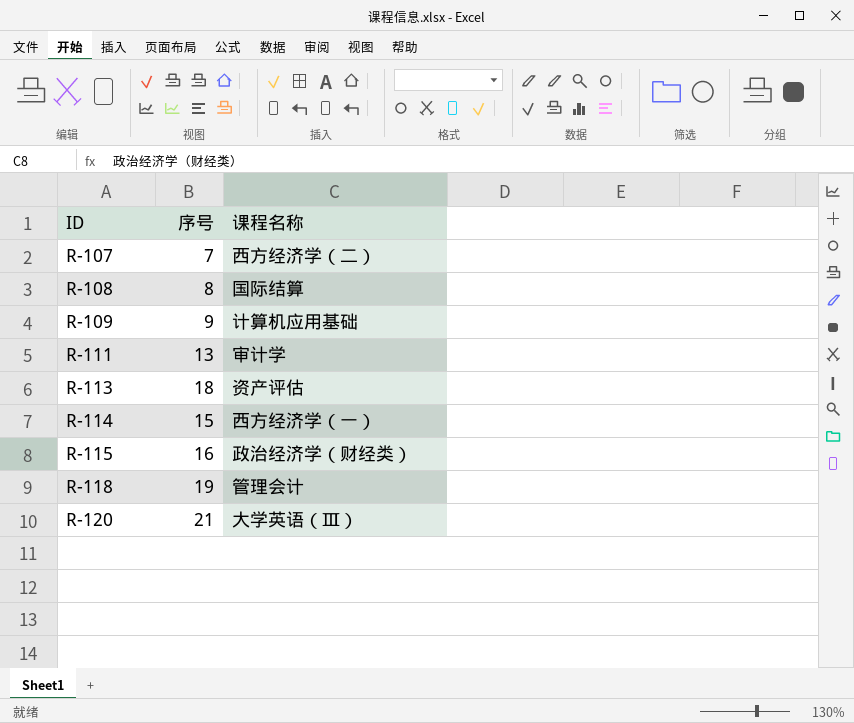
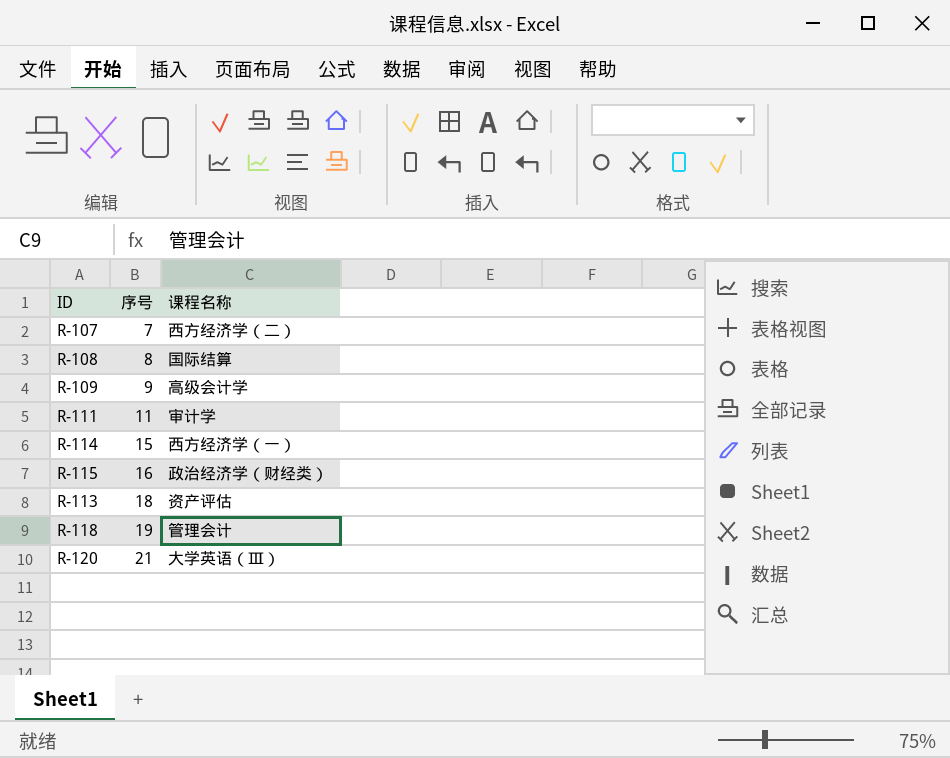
row order: ID ascending -> 序号 ascending
R-109 | 课程名称: 计算机应用基础 -> 高级会计学
R-111 | 序号: 13 -> 11

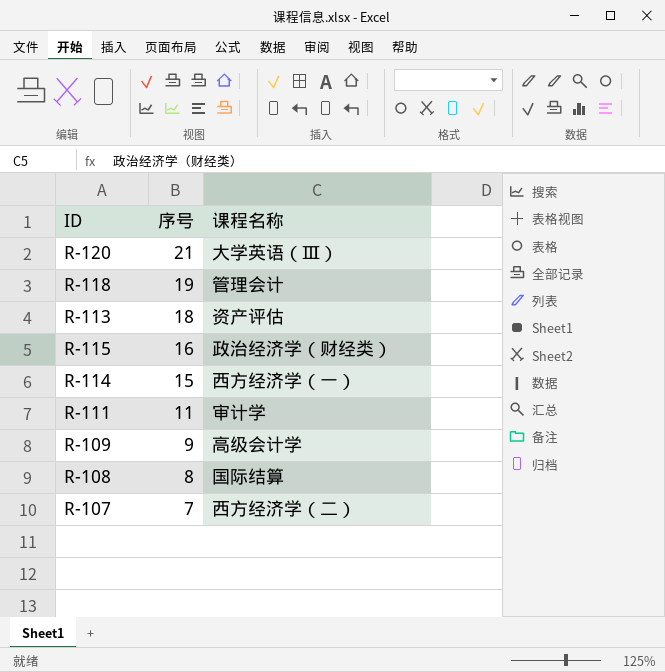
row order: 序号 ascending -> 序号 descending

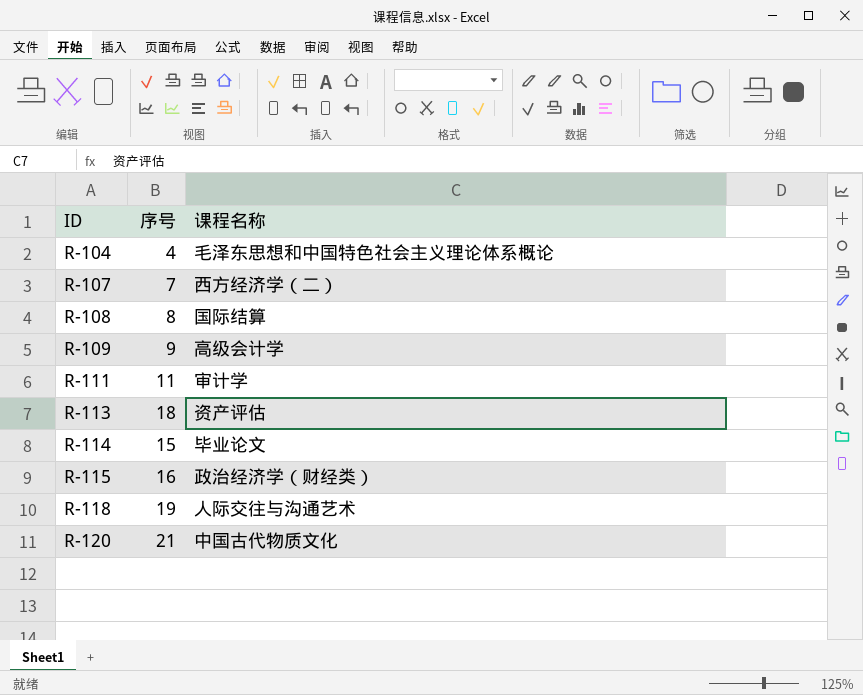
row order: 序号 descending -> ID ascending
row R-104: none -> 4 | 毛泽东思想和中国特色社会主义理论体系概论
R-114 | 课程名称: 西方经济学（一） -> 毕业论文
R-118 | 课程名称: 管理会计 -> 人际交往与沟通艺术
R-120 | 课程名称: 大学英语（Ⅲ） -> 中国古代物质文化

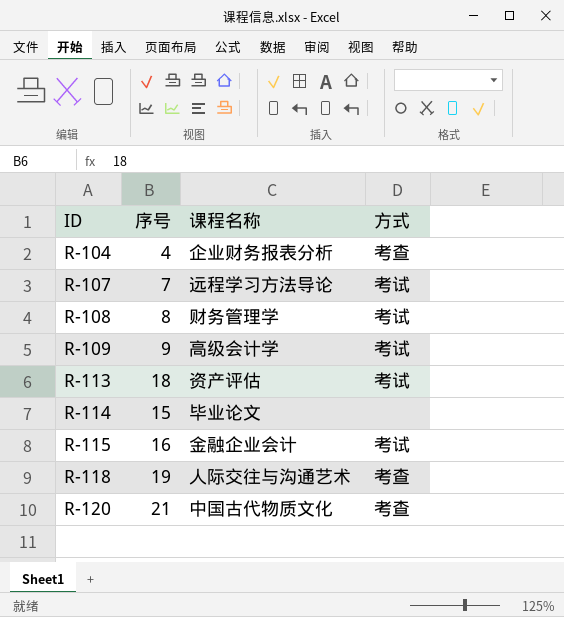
column 方式 | position: none -> 4
row R-111: 11 | 审计学 -> none
R-104 | 课程名称: 毛泽东思想和中国特色社会主义理论体系概论 -> 企业财务报表分析
R-107 | 课程名称: 西方经济学（二） -> 远程学习方法导论
R-108 | 课程名称: 国际结算 -> 财务管理学
R-115 | 课程名称: 政治经济学（财经类） -> 金融企业会计

